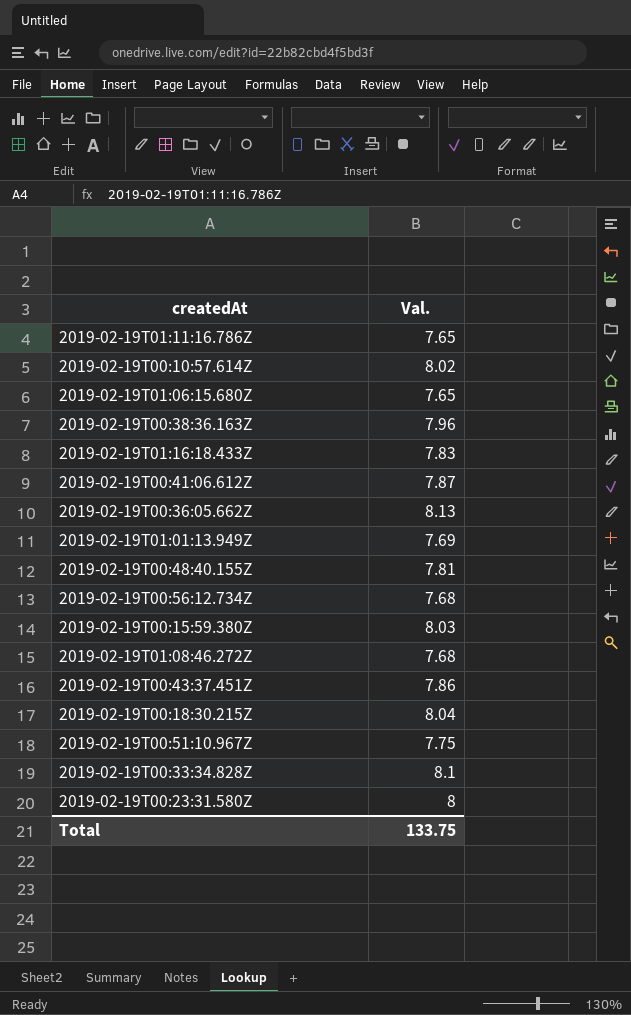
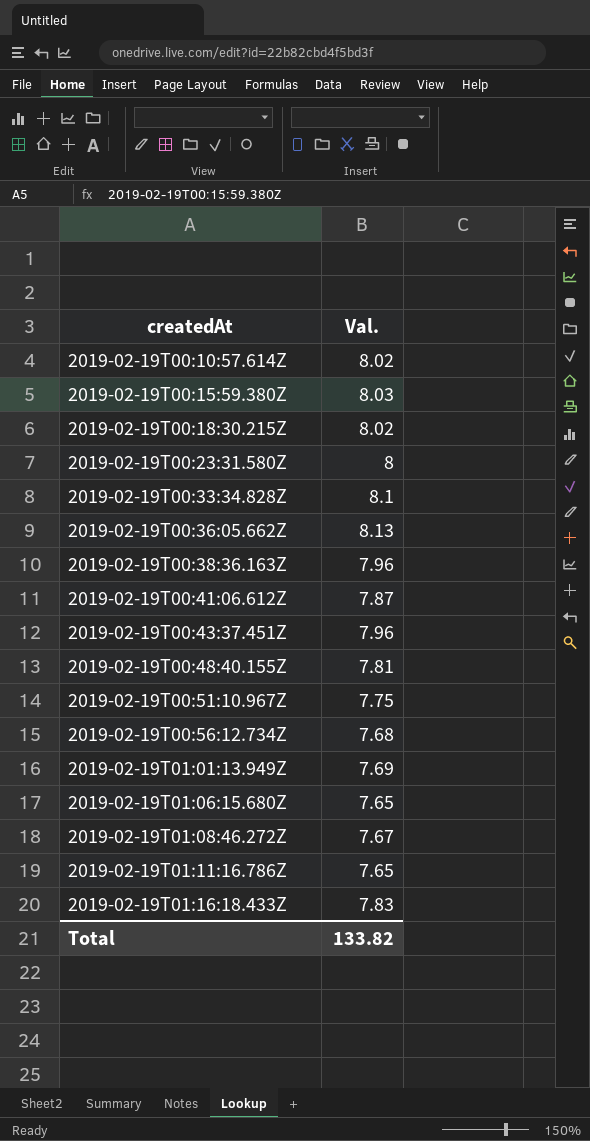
row order: none -> createdAt ascending
2019-02-19T00:18:30.215Z | Val.: 8.04 -> 8.02
2019-02-19T00:43:37.451Z | Val.: 7.86 -> 7.96
2019-02-19T01:08:46.272Z | Val.: 7.68 -> 7.67
Total | Val.: 133.75 -> 133.82

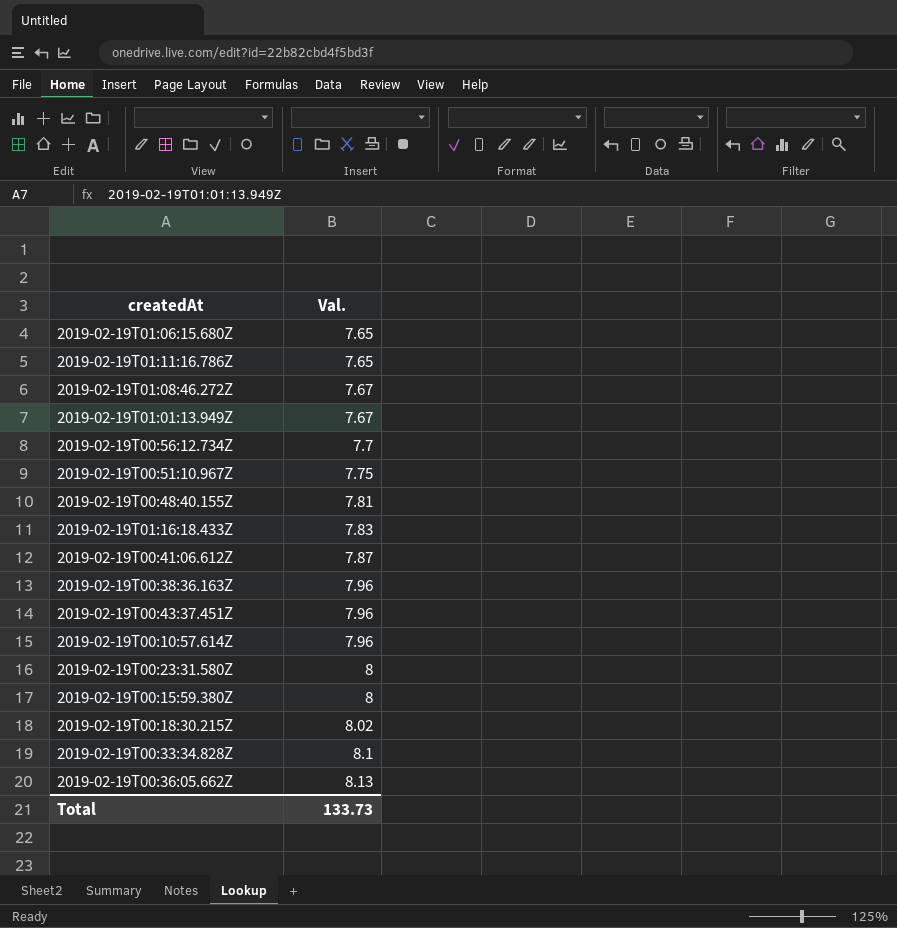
row order: createdAt ascending -> Val. ascending
2019-02-19T01:01:13.949Z | Val.: 7.69 -> 7.67
2019-02-19T00:56:12.734Z | Val.: 7.68 -> 7.7
2019-02-19T00:10:57.614Z | Val.: 8.02 -> 7.96
2019-02-19T00:15:59.380Z | Val.: 8.03 -> 8
Total | Val.: 133.82 -> 133.73

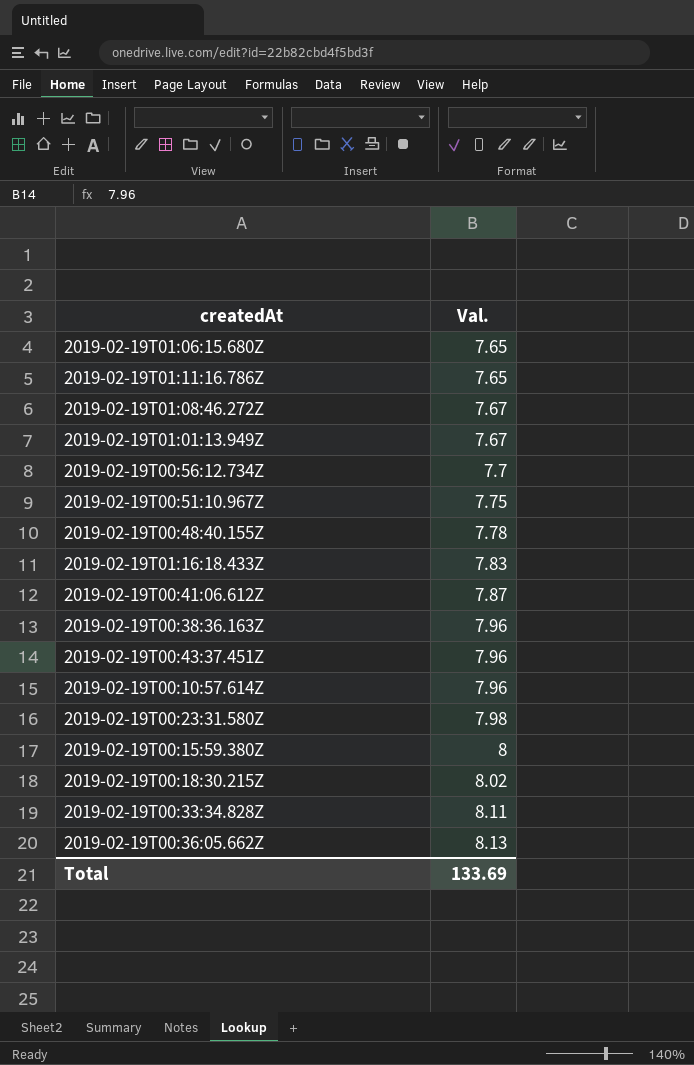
2019-02-19T00:48:40.155Z | Val.: 7.81 -> 7.78
2019-02-19T00:23:31.580Z | Val.: 8 -> 7.98
2019-02-19T00:33:34.828Z | Val.: 8.1 -> 8.11
Total | Val.: 133.73 -> 133.69

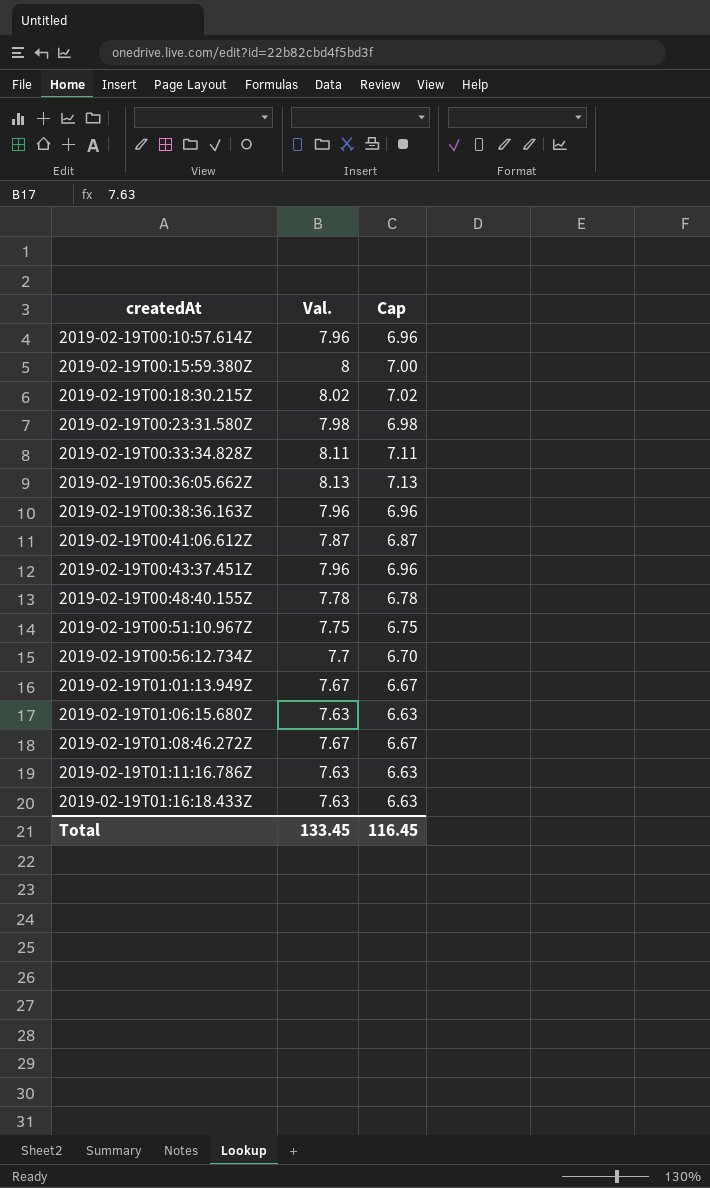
row order: Val. ascending -> createdAt ascending
column Cap | formula: none -> [Val.] - 1
2019-02-19T01:06:15.680Z | Val.: 7.65 -> 7.63
2019-02-19T01:11:16.786Z | Val.: 7.65 -> 7.63
2019-02-19T01:16:18.433Z | Val.: 7.83 -> 7.63
Total | Val.: 133.69 -> 133.45

